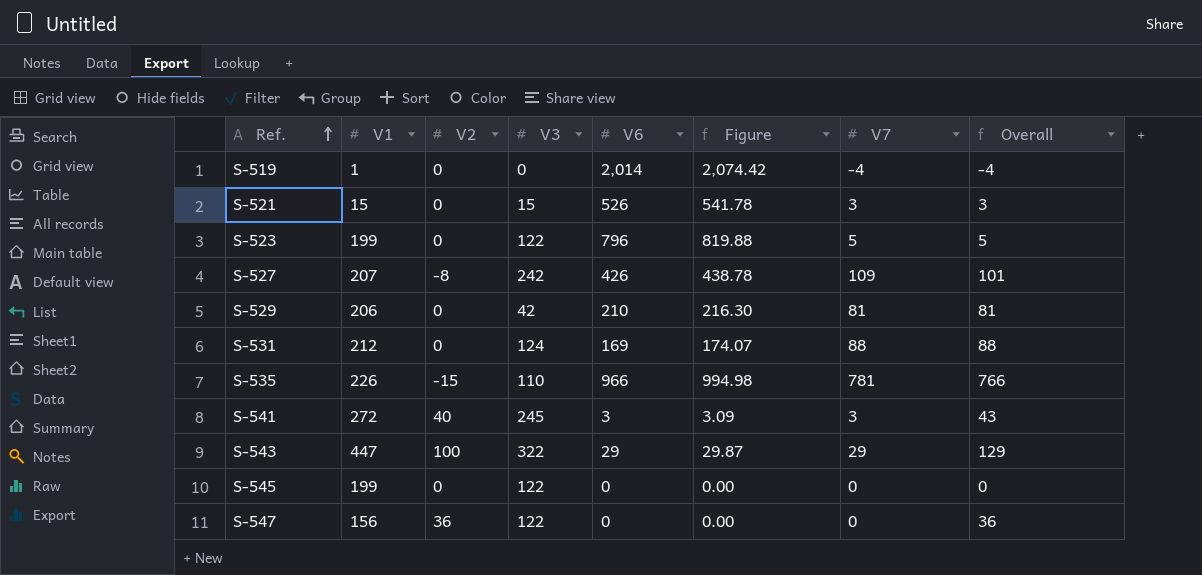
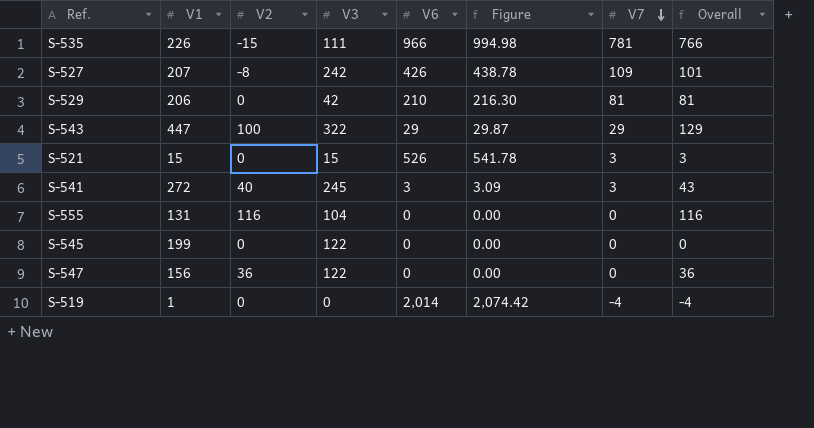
row order: Ref. ascending -> V7 descending
row S-523: 199 | 0 | 122 | 796 | 819.88 | 5 | 5 -> none
row S-531: 212 | 0 | 124 | 169 | 174.07 | 88 | 88 -> none
S-535 | V3: 110 -> 111
row S-555: none -> 131 | 116 | 104 | 0 | 0.00 | 0 | 116

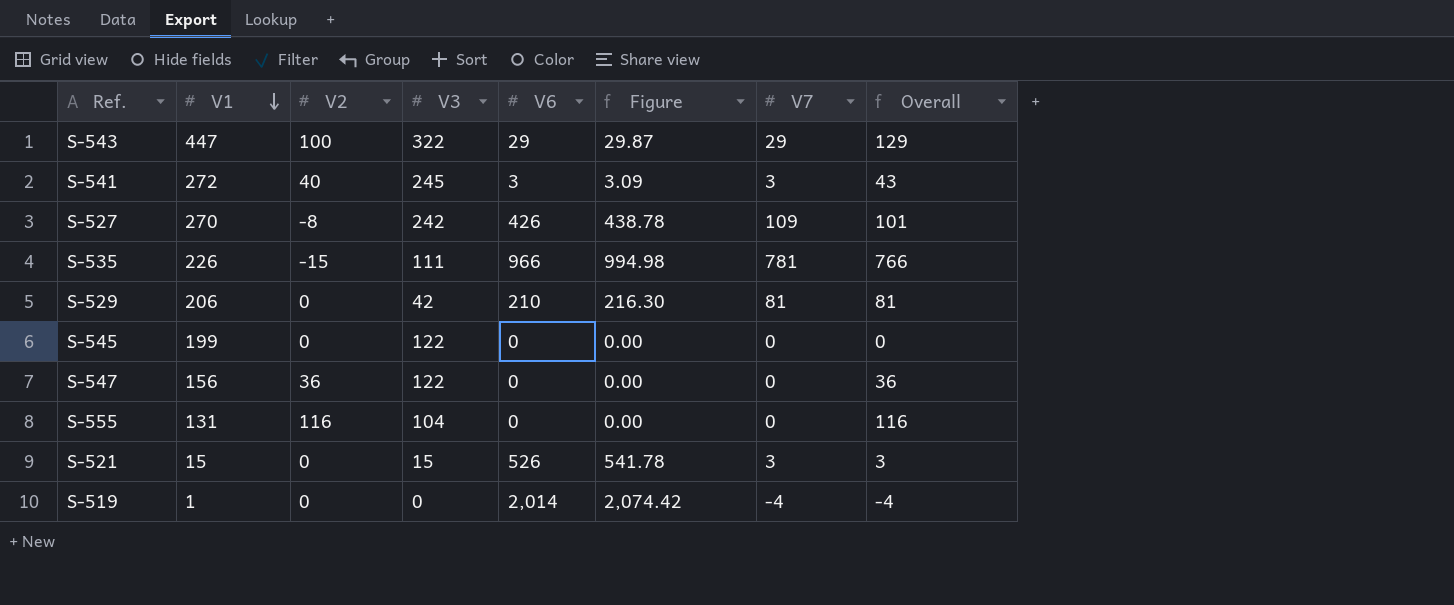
row order: V7 descending -> V1 descending
S-527 | V1: 207 -> 270

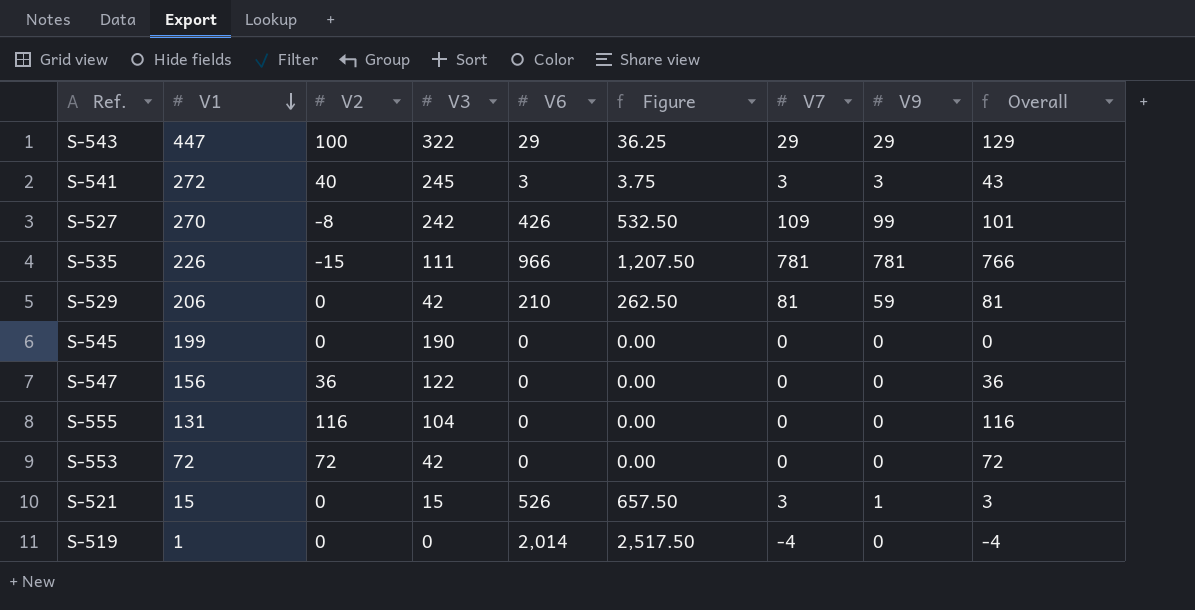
column Figure | formula: [V6] * 1.03 -> [V6] * 1.25
column V9 | position: none -> 8
S-545 | V3: 122 -> 190
row S-553: none -> 72 | 72 | 42 | 0 | 0.00 | 0 | 0 | 72

